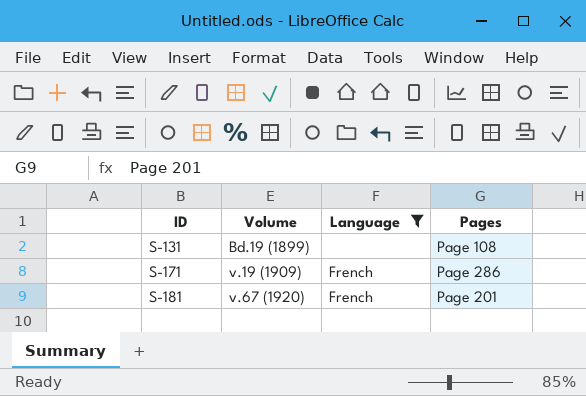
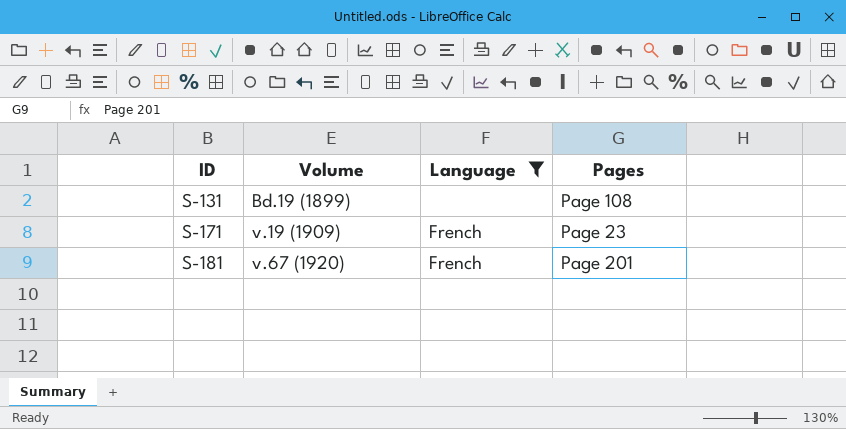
S-171 | Pages: Page 286 -> Page 23

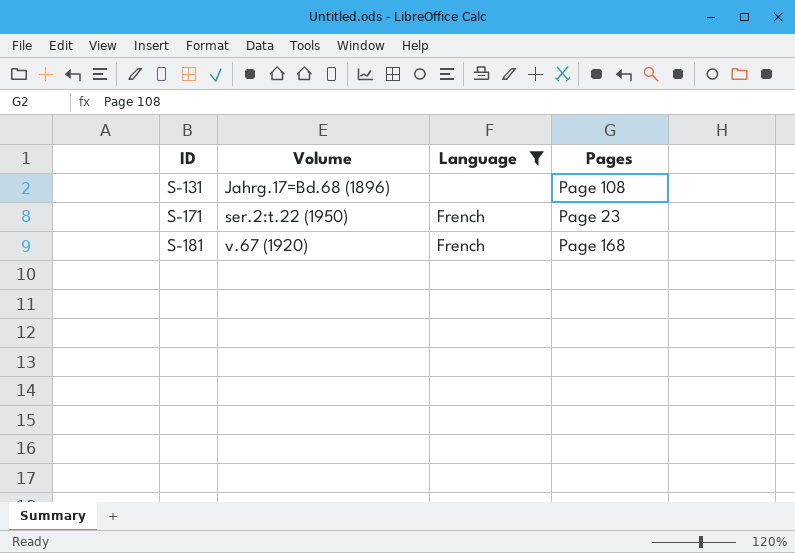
S-131 | Volume: Bd.19 (1899) -> Jahrg.17=Bd.68 (1896)
S-171 | Volume: v.19 (1909) -> ser.2:t.22 (1950)
S-181 | Pages: Page 201 -> Page 168

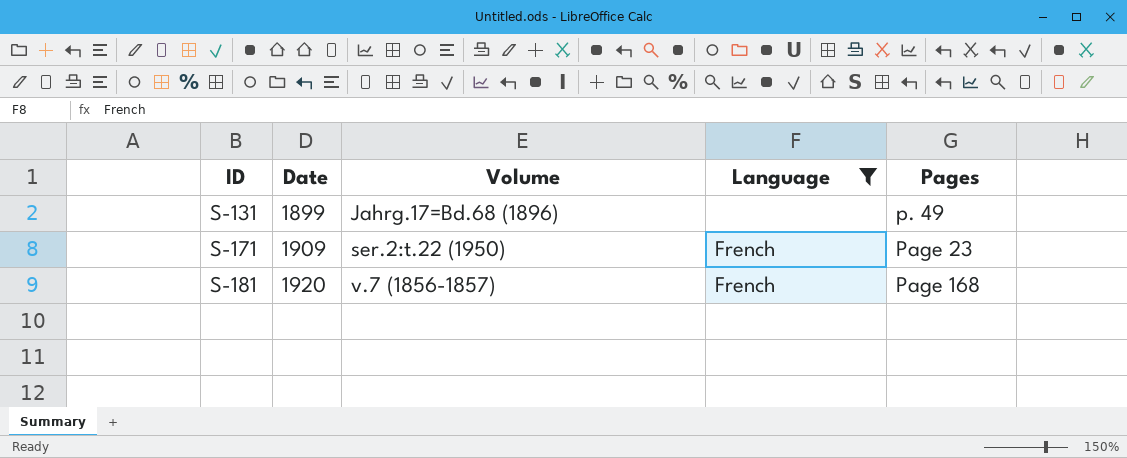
column Date | position: none -> 2
S-131 | Pages: Page 108 -> p. 49
S-181 | Volume: v.67 (1920) -> v.7 (1856-1857)

